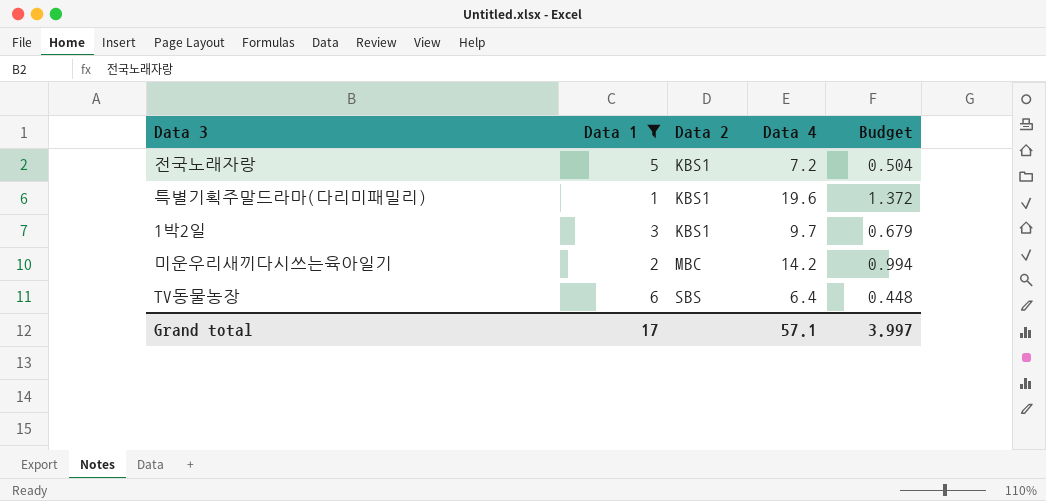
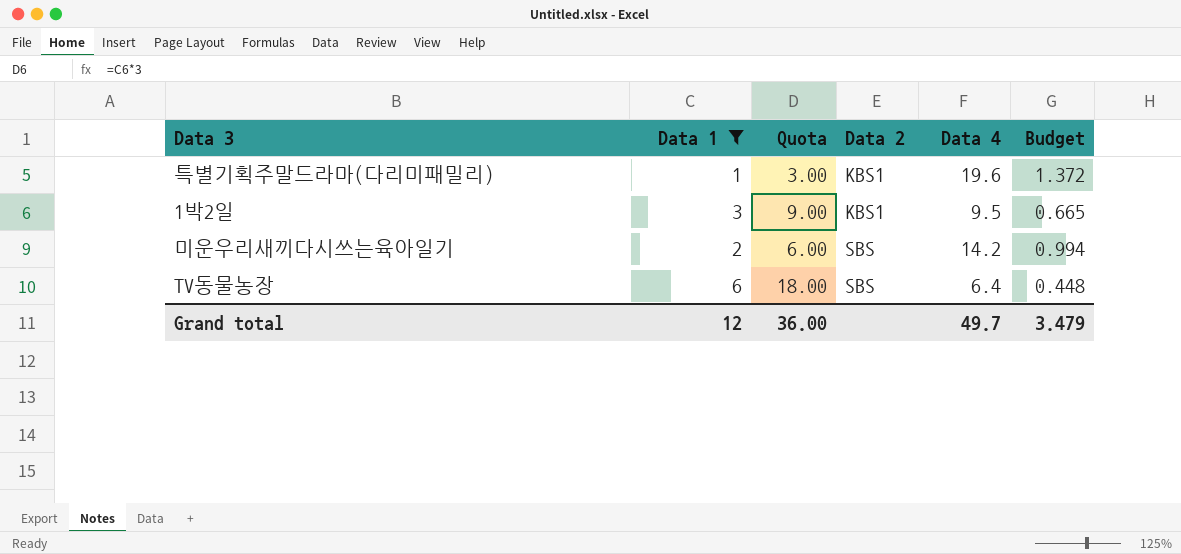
column Quota | formula: none -> [Data 1] * 3
row 전국노래자랑: 5 | KBS1 | 7.2 | 0.504 -> none
1박2일 | Data 4: 9.7 -> 9.5
1박2일 | Budget: 0.679 -> 0.665
미운우리새끼다시쓰는육아일기 | Data 2: MBC -> SBS
Grand total | Data 1: 17 -> 12
Grand total | Data 4: 57.1 -> 49.7
Grand total | Budget: 3.997 -> 3.479

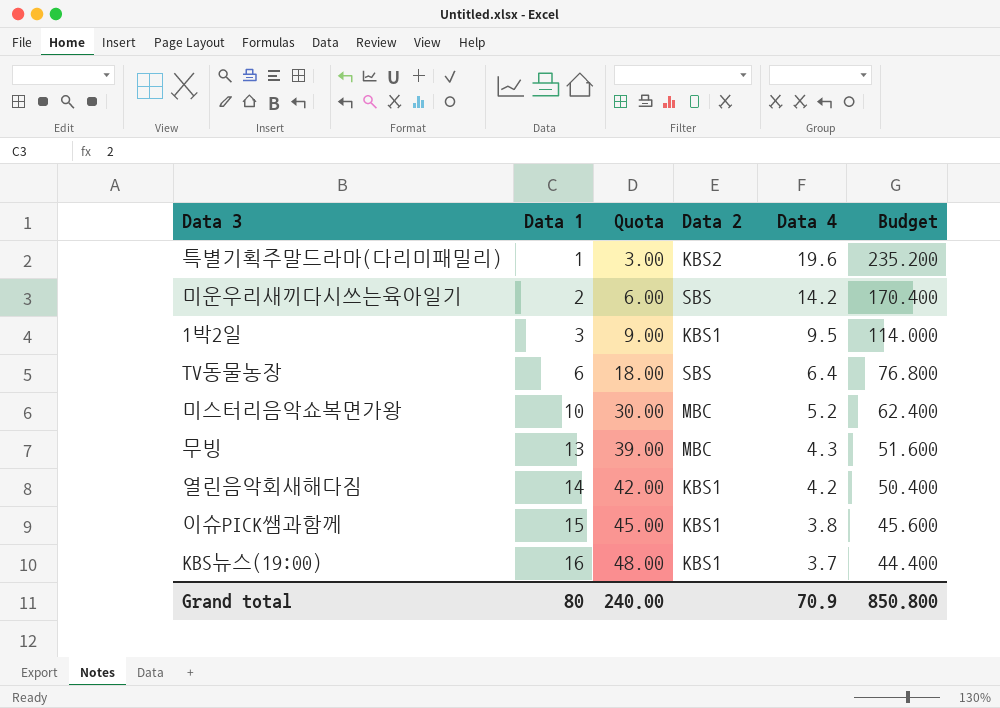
filter: Data 1 <= 6 -> none
row order: Data 2 ascending -> Data 1 ascending
column Budget | formula: [Data 4] * 0.07 -> [Data 4] * 12
특별기획주말드라마(다리미패밀리) | Data 2: KBS1 -> KBS2
Grand total | Data 1: 12 -> 80
Grand total | Quota: 36.00 -> 240.00
Grand total | Data 4: 49.7 -> 70.9
Grand total | Budget: 3.479 -> 850.800

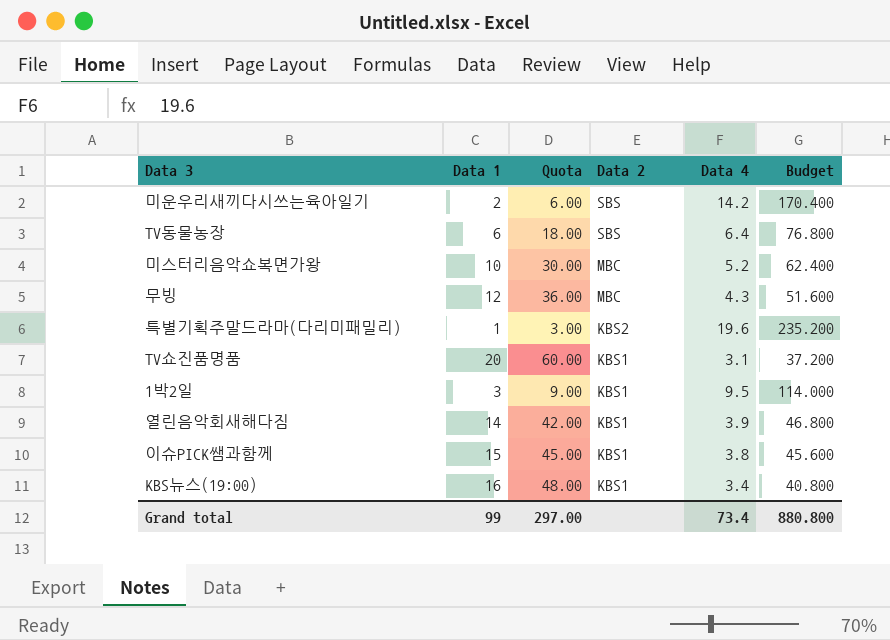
row order: Data 1 ascending -> Data 2 descending
무빙 | Data 1: 13 -> 12
무빙 | Quota: 39.00 -> 36.00
row TV쇼진품명품: none -> 20 | 60.00 | KBS1 | 3.1 | 37.200
열린음악회새해다짐 | Data 4: 4.2 -> 3.9
열린음악회새해다짐 | Budget: 50.400 -> 46.800
KBS뉴스(19:00) | Data 4: 3.7 -> 3.4
KBS뉴스(19:00) | Budget: 44.400 -> 40.800
Grand total | Data 1: 80 -> 99
Grand total | Quota: 240.00 -> 297.00
Grand total | Data 4: 70.9 -> 73.4
Grand total | Budget: 850.800 -> 880.800

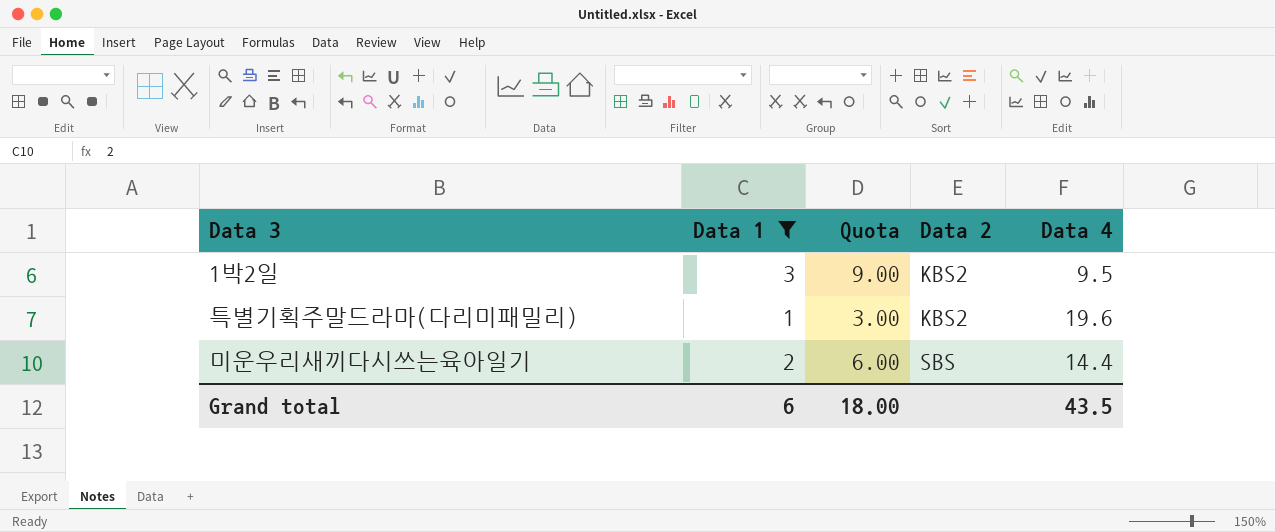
filter: none -> Data 1 <= 3
row order: Data 2 descending -> Data 2 ascending
column Budget | formula: [Data 4] * 12 -> none
1박2일 | Data 2: KBS1 -> KBS2
미운우리새끼다시쓰는육아일기 | Data 4: 14.2 -> 14.4
Grand total | Data 1: 99 -> 6
Grand total | Quota: 297.00 -> 18.00
Grand total | Data 4: 73.4 -> 43.5

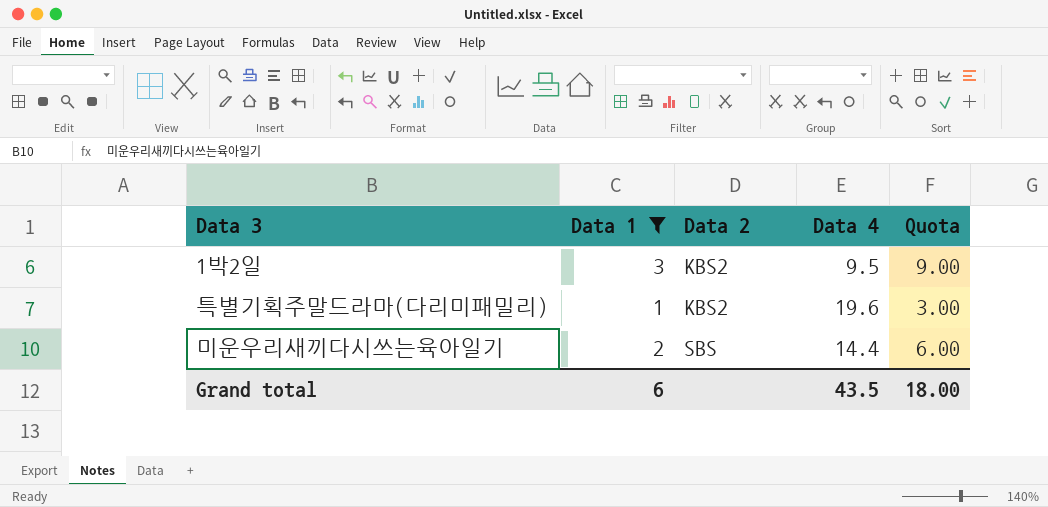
column Quota | position: 3 -> 5

